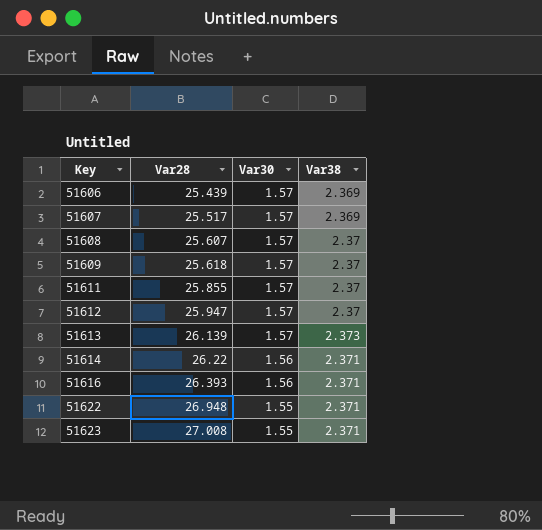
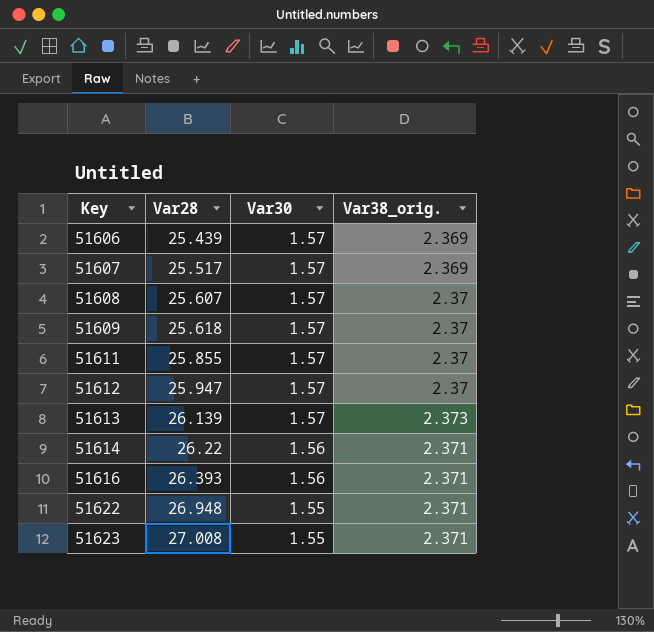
column name: Var38 -> Var38_orig.

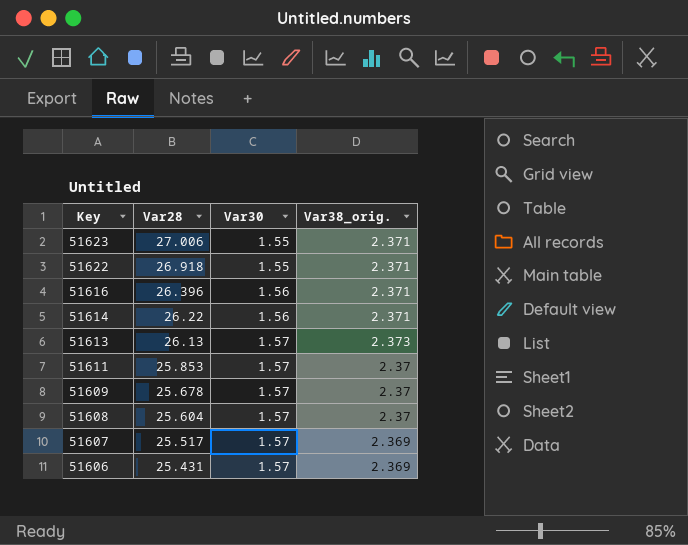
row order: Key ascending -> Key descending
row 51612: 25.947 | 1.57 | 2.37 -> none
51623 | Var28: 27.008 -> 27.006
51622 | Var28: 26.948 -> 26.918
51616 | Var28: 26.393 -> 26.396
51613 | Var28: 26.139 -> 26.13
51611 | Var28: 25.855 -> 25.853
51609 | Var28: 25.618 -> 25.678
51608 | Var28: 25.607 -> 25.604
51606 | Var28: 25.439 -> 25.431

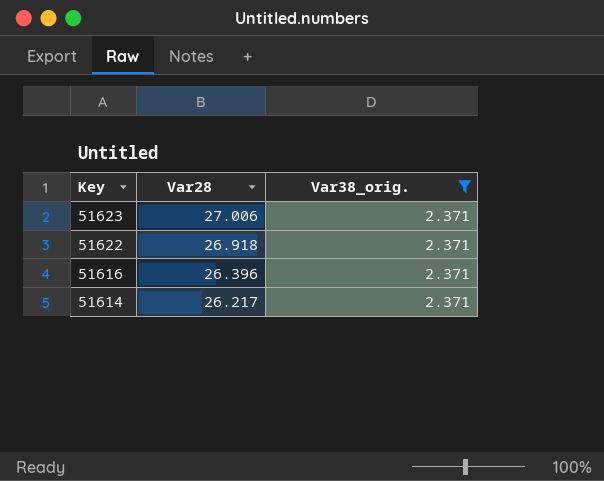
filter: none -> Var38_orig. = 2.371
column Var30 | position: 3 -> none
51614 | Var28: 26.22 -> 26.217

